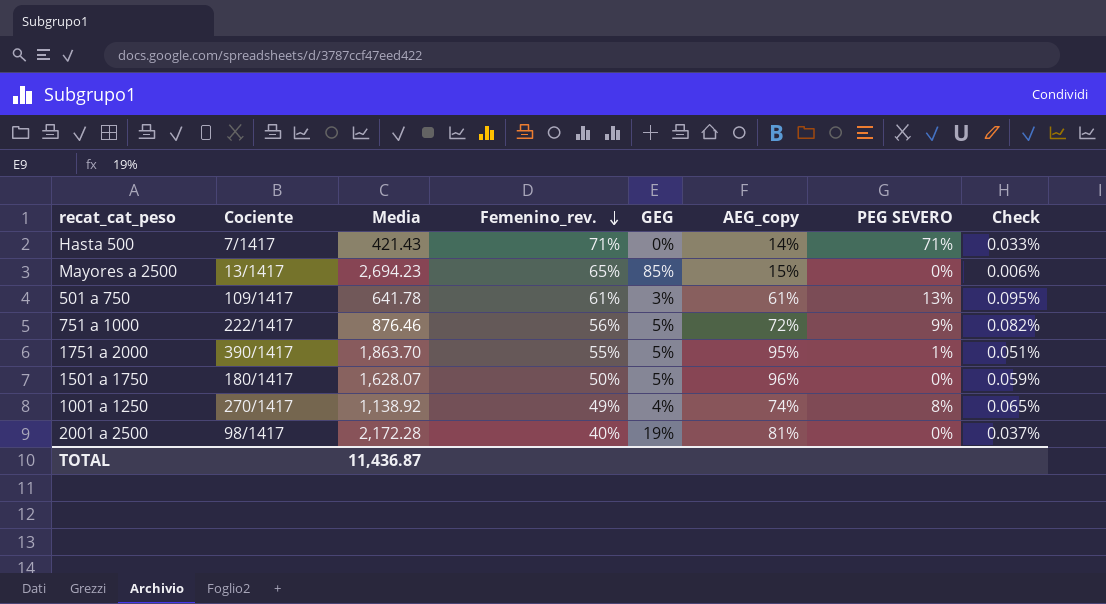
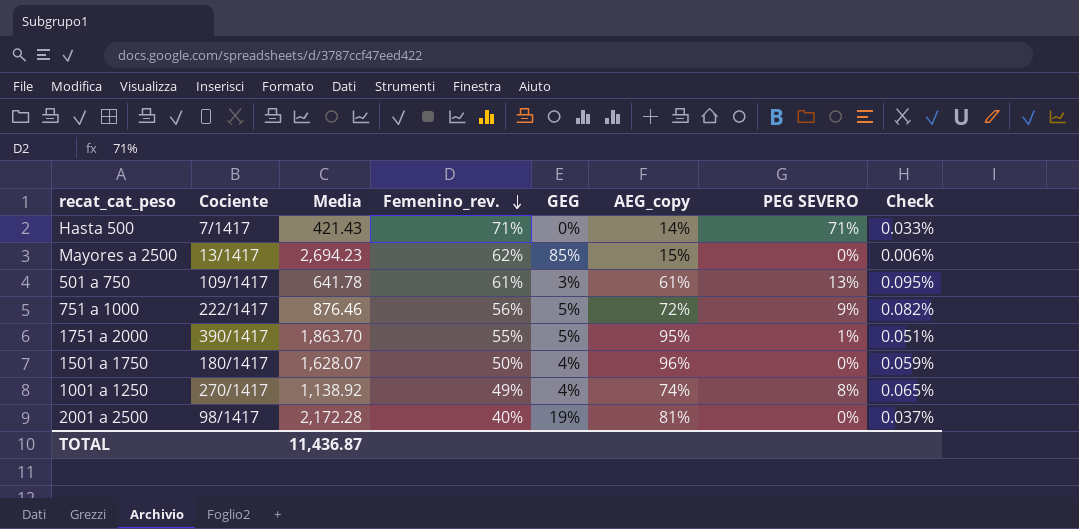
Mayores a 2500 | Femenino_rev.: 65% -> 62%
1501 a 1750 | GEG: 5% -> 4%

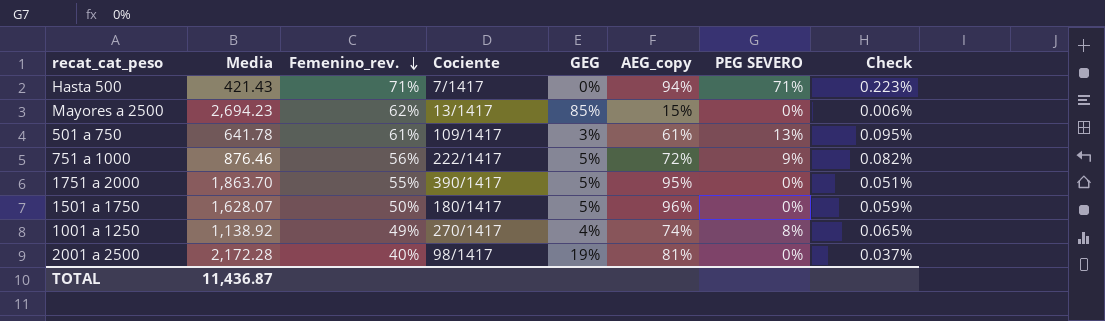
column Cociente | position: 2 -> 4
Hasta 500 | AEG_copy: 14% -> 94%
Hasta 500 | Check: 0.033% -> 0.223%
1751 a 2000 | PEG SEVERO: 1% -> 0%
1501 a 1750 | GEG: 4% -> 5%

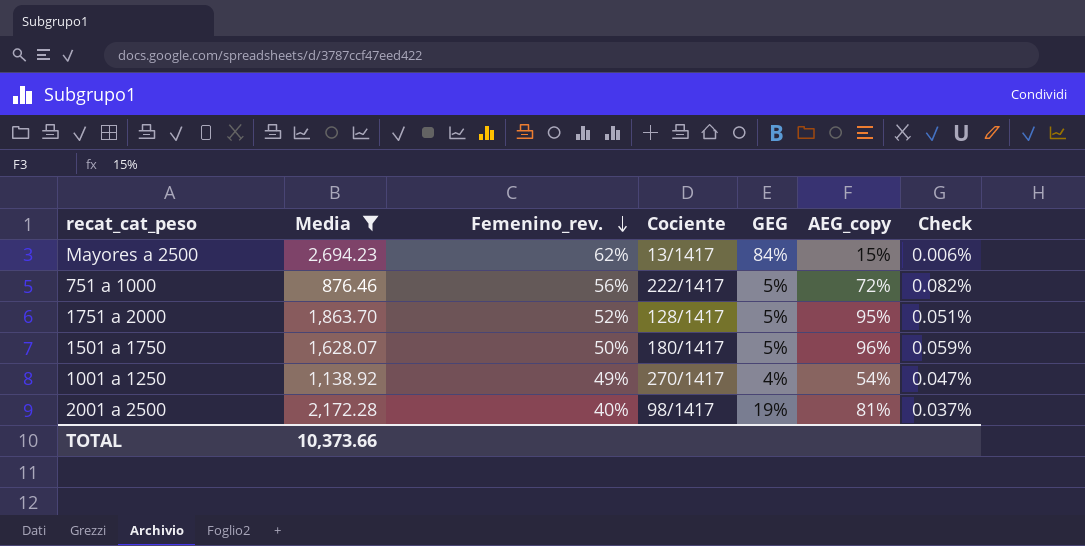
filter: none -> Media >= 876.46
column PEG SEVERO | position: 7 -> none
Mayores a 2500 | GEG: 85% -> 84%
1751 a 2000 | Femenino_rev.: 55% -> 52%
1751 a 2000 | Cociente: 390/1417 -> 128/1417
1001 a 1250 | AEG_copy: 74% -> 54%
1001 a 1250 | Check: 0.065% -> 0.047%
TOTAL | Media: 11,436.87 -> 10,373.66

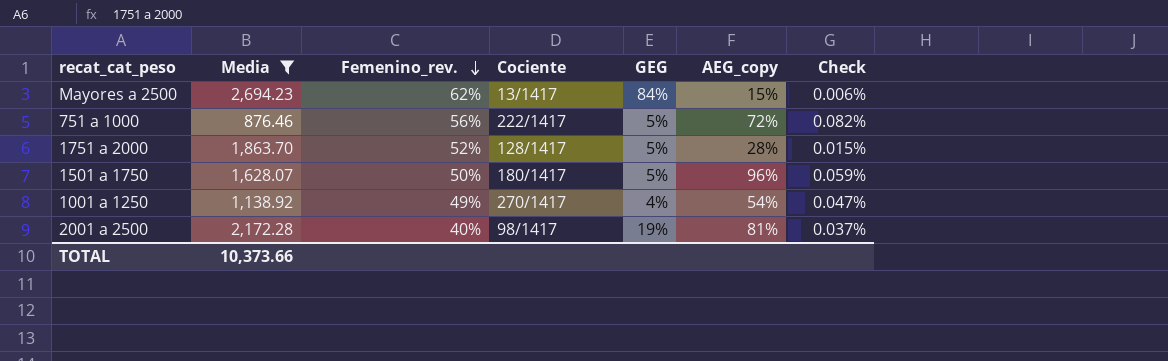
1751 a 2000 | AEG_copy: 95% -> 28%
1751 a 2000 | Check: 0.051% -> 0.015%

